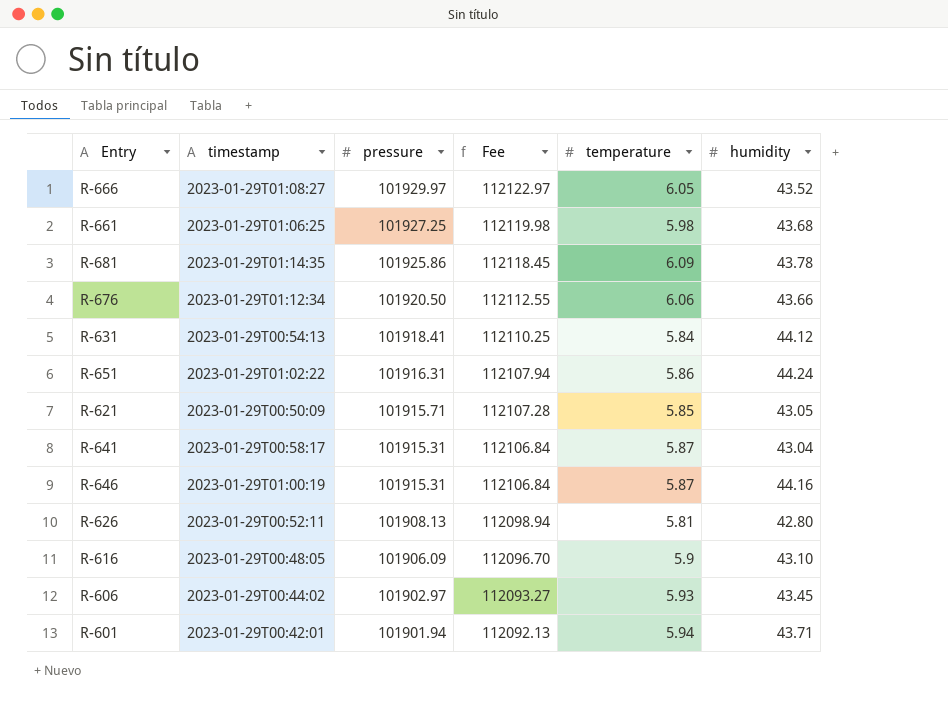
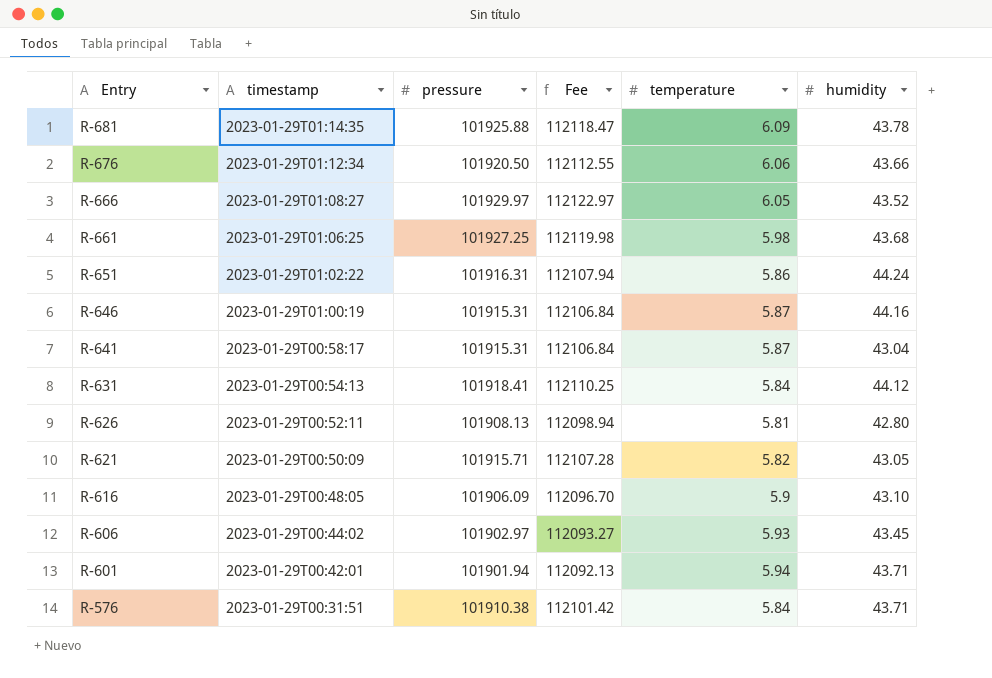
row order: pressure descending -> Entry descending
R-681 | pressure: 101925.86 -> 101925.88
R-681 | Fee: 112118.45 -> 112118.47
R-621 | temperature: 5.85 -> 5.82
row R-576: none -> 2023-01-29T00:31:51 | 101910.38 | 112101.42 | 5.84 | 43.71

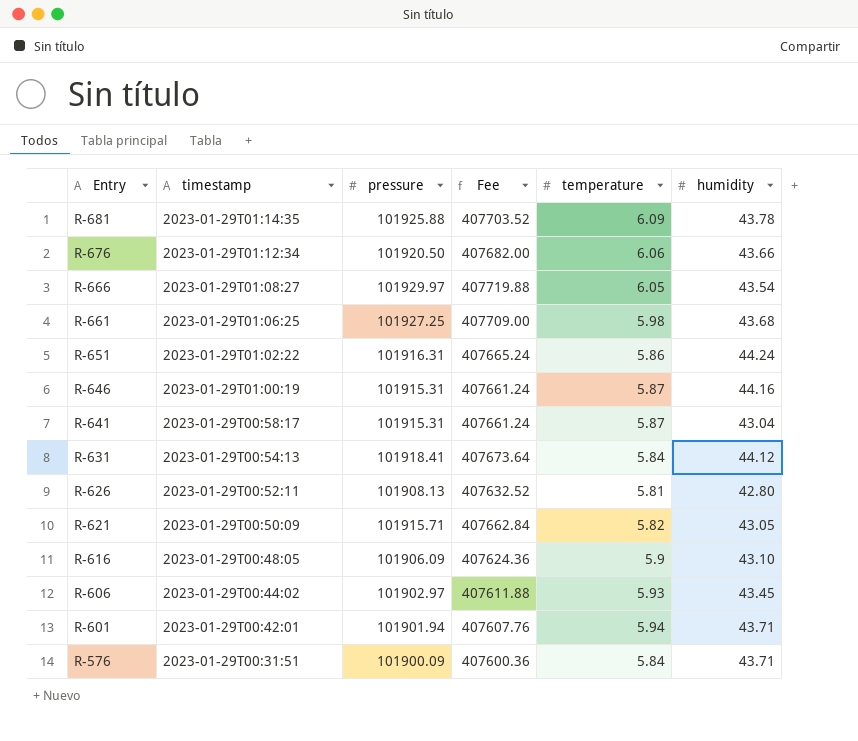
column Fee | formula: [pressure] * 1.1 -> [pressure] * 4
R-666 | humidity: 43.52 -> 43.54
R-576 | pressure: 101910.38 -> 101900.09

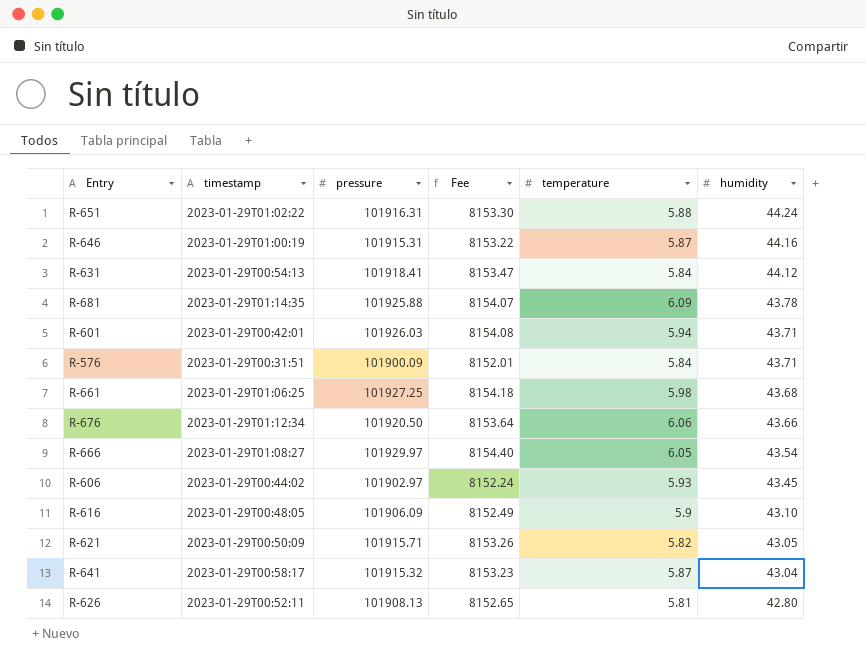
row order: Entry descending -> humidity descending
column Fee | formula: [pressure] * 4 -> [pressure] * 0.08
R-651 | temperature: 5.86 -> 5.88
R-601 | pressure: 101901.94 -> 101926.03
R-641 | pressure: 101915.31 -> 101915.32

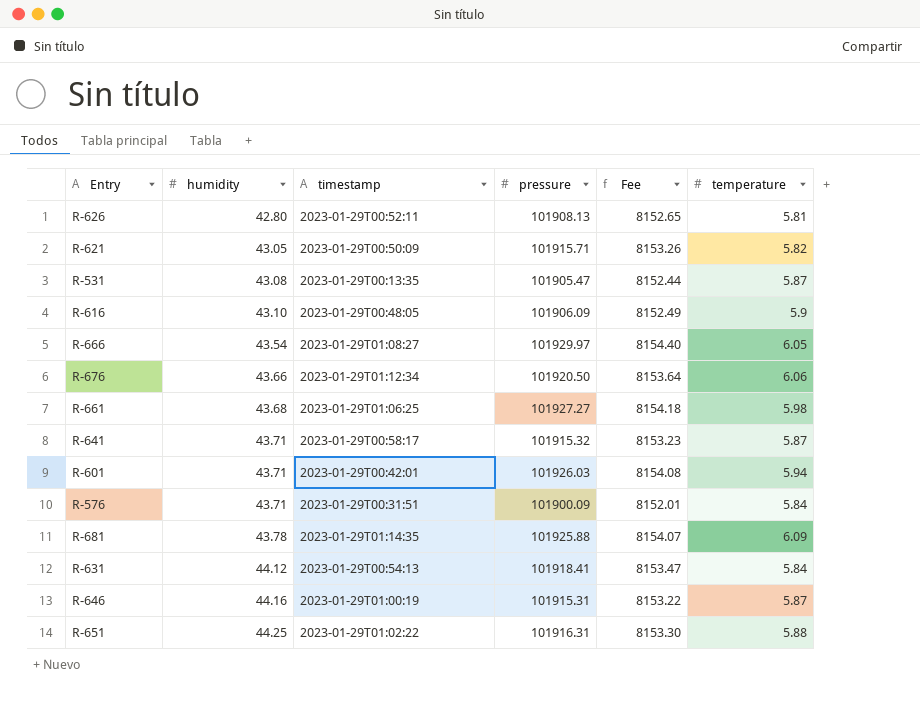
row order: humidity descending -> humidity ascending
column humidity | position: 6 -> 2
row R-606: 2023-01-29T00:44:02 | 101902.97 | 8152.24 | 5.93 | 43.45 -> none
row R-531: none -> 43.08 | 2023-01-29T00:13:35 | 101905.47 | 8152.44 | 5.87
R-661 | pressure: 101927.25 -> 101927.27
R-641 | humidity: 43.04 -> 43.71
R-651 | humidity: 44.24 -> 44.25

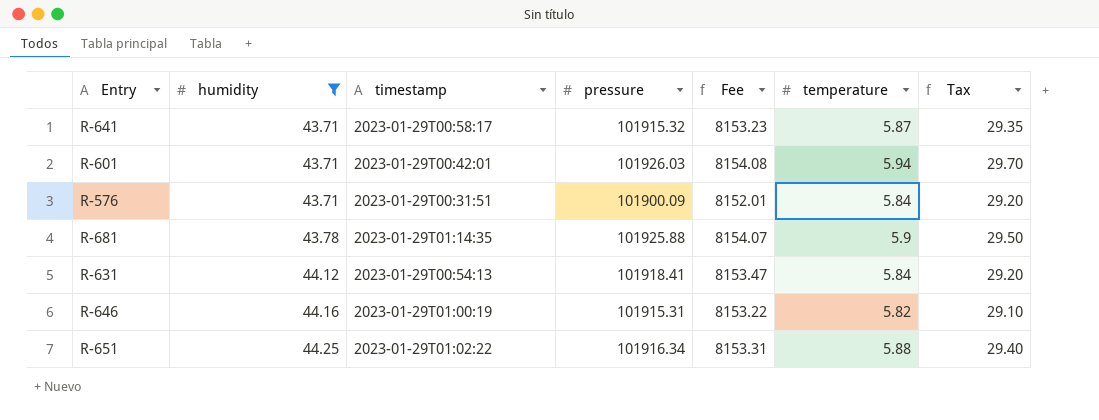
filter: none -> humidity >= 43.71
column Tax | formula: none -> [temperature] * 5
R-681 | temperature: 6.09 -> 5.9
R-646 | temperature: 5.87 -> 5.82
R-651 | pressure: 101916.31 -> 101916.34
R-651 | Fee: 8153.30 -> 8153.31

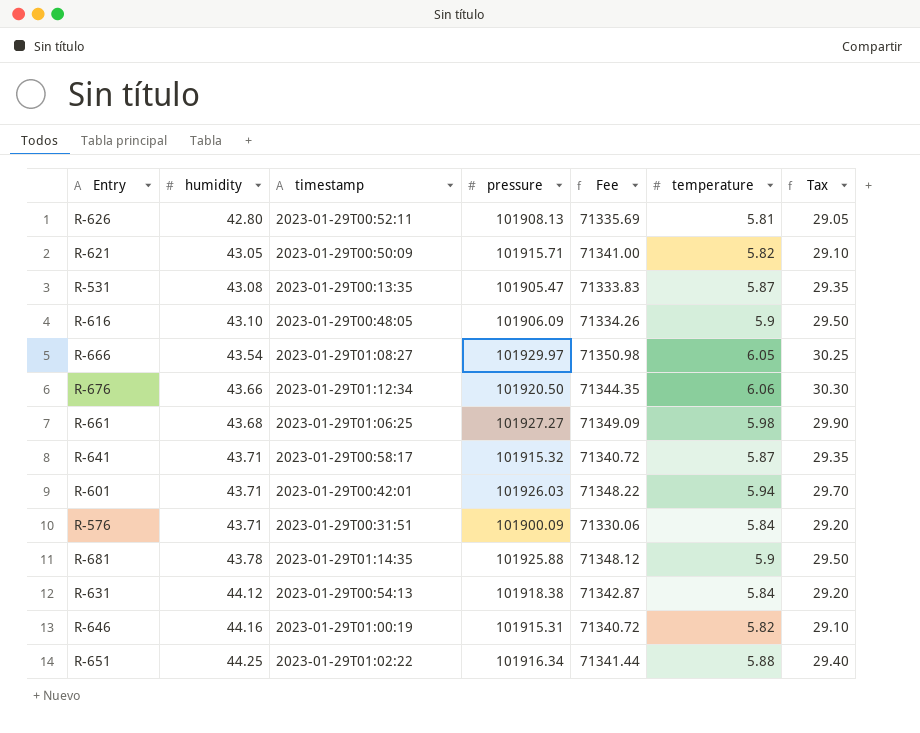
filter: humidity >= 43.71 -> none
column Fee | formula: [pressure] * 0.08 -> [pressure] * 0.7
R-631 | pressure: 101918.41 -> 101918.38

